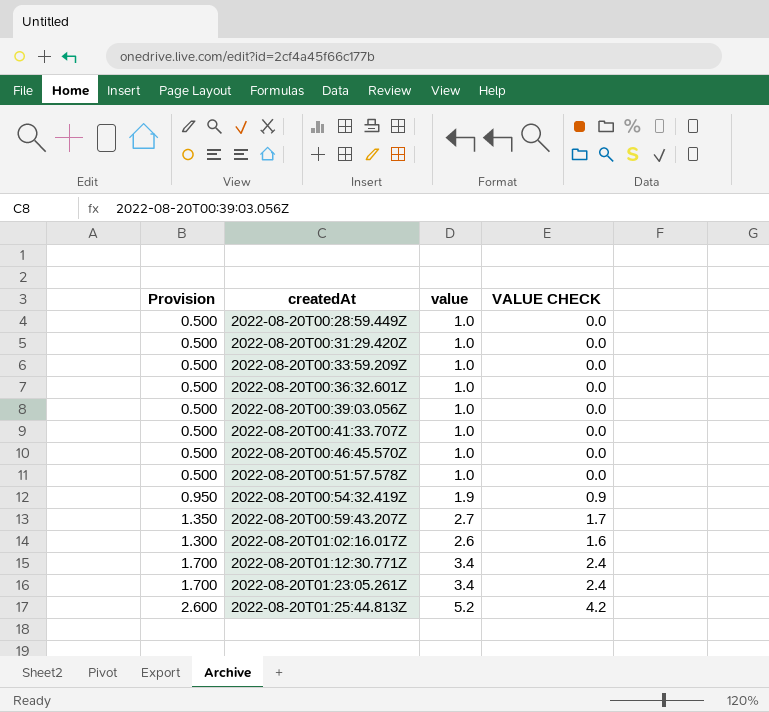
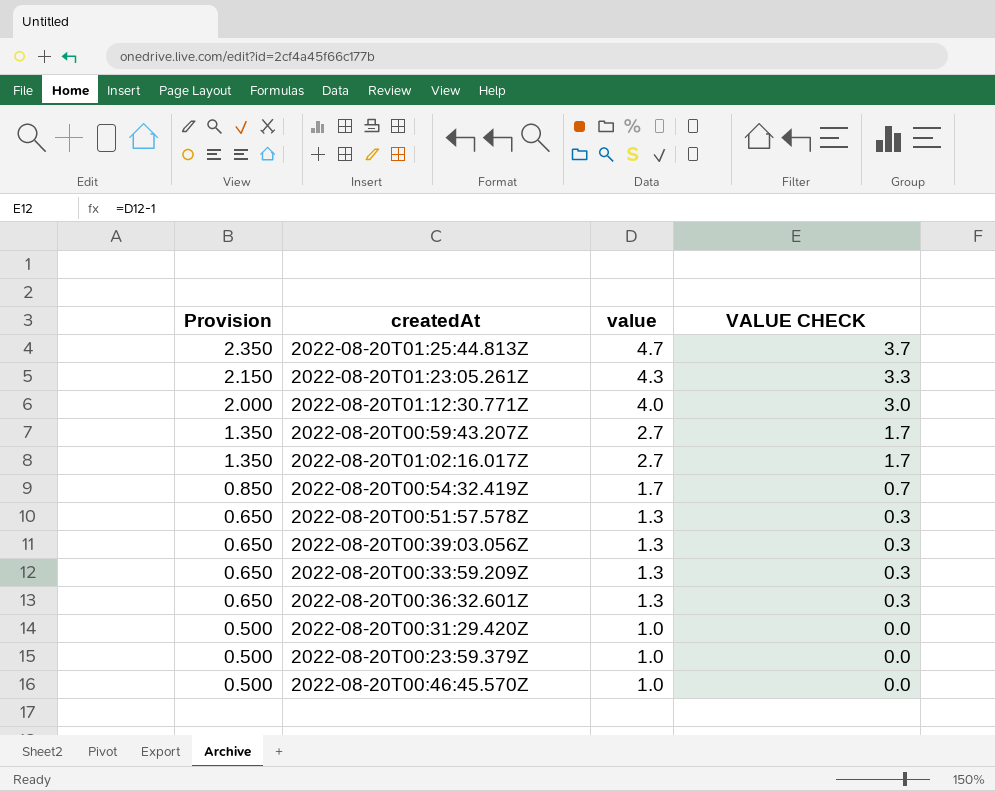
row order: createdAt ascending -> Provision descending
row 2022-08-20T00:28:59.449Z: 0.500 | 1.0 | 0.0 -> none
row 2022-08-20T00:41:33.707Z: 0.500 | 1.0 | 0.0 -> none
2022-08-20T01:25:44.813Z | Provision: 2.600 -> 2.350
2022-08-20T01:25:44.813Z | value: 5.2 -> 4.7
2022-08-20T01:25:44.813Z | VALUE CHECK: 4.2 -> 3.7
2022-08-20T01:23:05.261Z | Provision: 1.700 -> 2.150
2022-08-20T01:23:05.261Z | value: 3.4 -> 4.3
2022-08-20T01:23:05.261Z | VALUE CHECK: 2.4 -> 3.3
2022-08-20T01:12:30.771Z | Provision: 1.700 -> 2.000
2022-08-20T01:12:30.771Z | value: 3.4 -> 4.0
2022-08-20T01:12:30.771Z | VALUE CHECK: 2.4 -> 3.0
2022-08-20T01:02:16.017Z | Provision: 1.300 -> 1.350
2022-08-20T01:02:16.017Z | value: 2.6 -> 2.7
2022-08-20T01:02:16.017Z | VALUE CHECK: 1.6 -> 1.7
2022-08-20T00:54:32.419Z | Provision: 0.950 -> 0.850
2022-08-20T00:54:32.419Z | value: 1.9 -> 1.7
2022-08-20T00:54:32.419Z | VALUE CHECK: 0.9 -> 0.7
2022-08-20T00:51:57.578Z | Provision: 0.500 -> 0.650
2022-08-20T00:51:57.578Z | value: 1.0 -> 1.3
2022-08-20T00:51:57.578Z | VALUE CHECK: 0.0 -> 0.3
2022-08-20T00:39:03.056Z | Provision: 0.500 -> 0.650
2022-08-20T00:39:03.056Z | value: 1.0 -> 1.3
2022-08-20T00:39:03.056Z | VALUE CHECK: 0.0 -> 0.3
2022-08-20T00:33:59.209Z | Provision: 0.500 -> 0.650
2022-08-20T00:33:59.209Z | value: 1.0 -> 1.3
2022-08-20T00:33:59.209Z | VALUE CHECK: 0.0 -> 0.3
2022-08-20T00:36:32.601Z | Provision: 0.500 -> 0.650
2022-08-20T00:36:32.601Z | value: 1.0 -> 1.3
2022-08-20T00:36:32.601Z | VALUE CHECK: 0.0 -> 0.3
row 2022-08-20T00:23:59.379Z: none -> 0.500 | 1.0 | 0.0

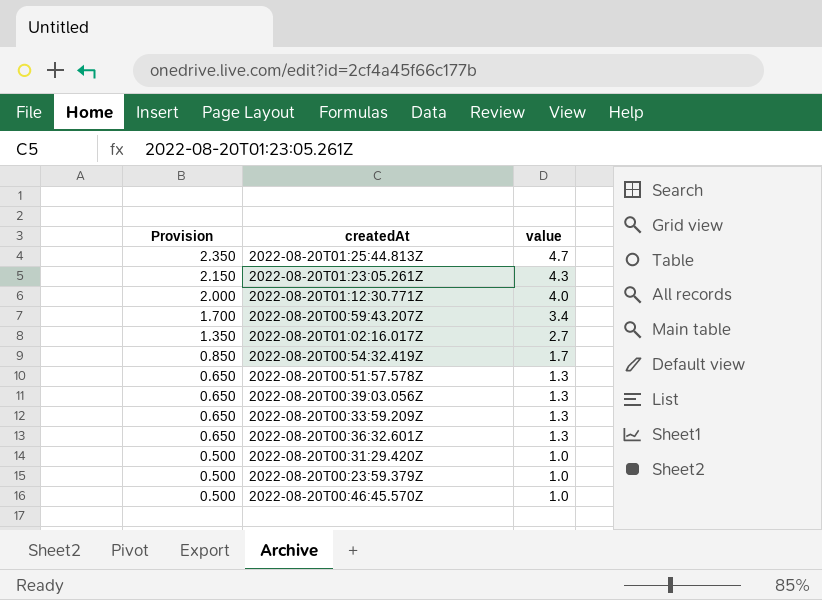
column VALUE CHECK | formula: [value] - 1 -> none
2022-08-20T00:59:43.207Z | Provision: 1.350 -> 1.700
2022-08-20T00:59:43.207Z | value: 2.7 -> 3.4

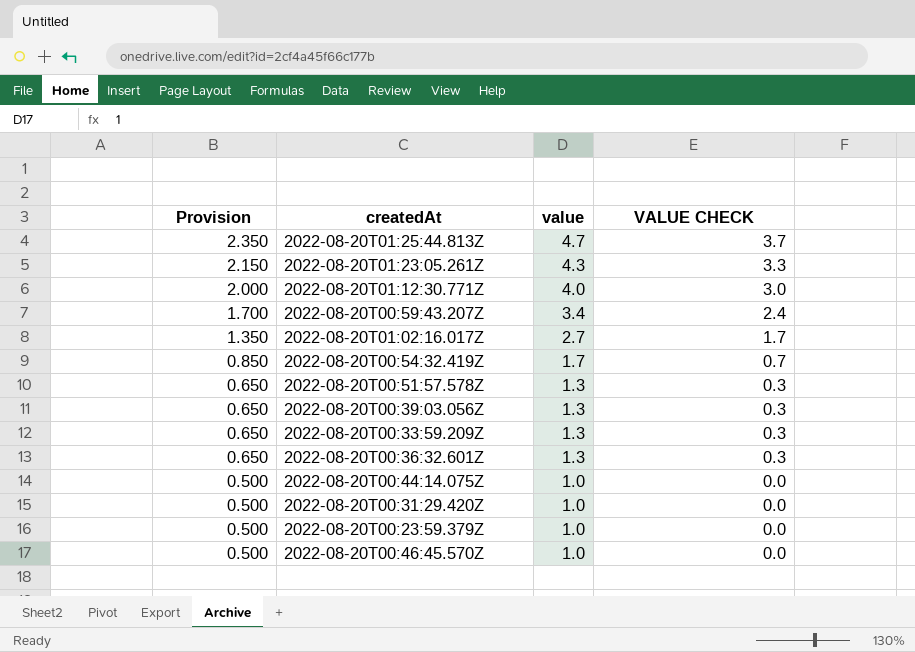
column VALUE CHECK | formula: none -> [value] - 1
row 2022-08-20T00:44:14.075Z: none -> 0.500 | 1.0 | 0.0

